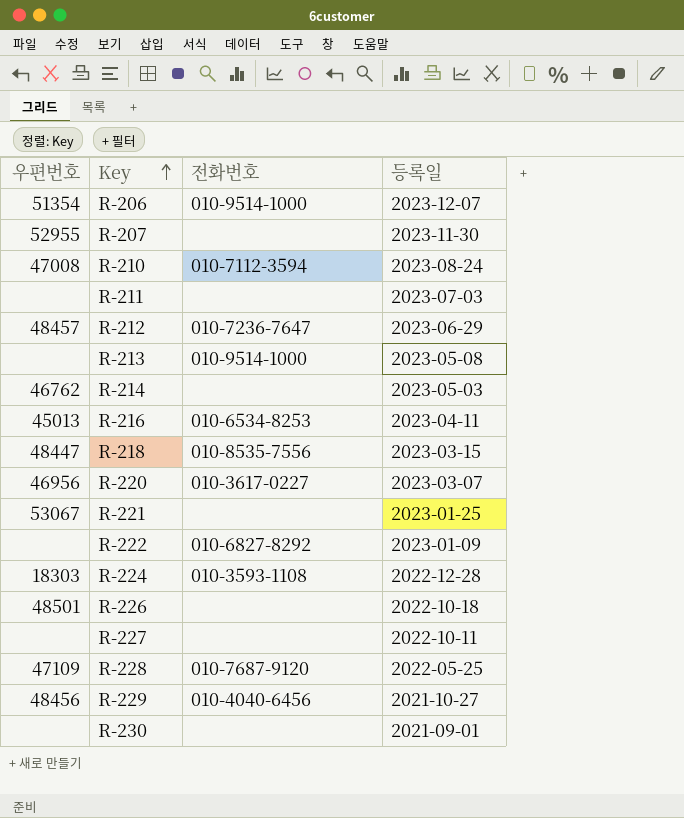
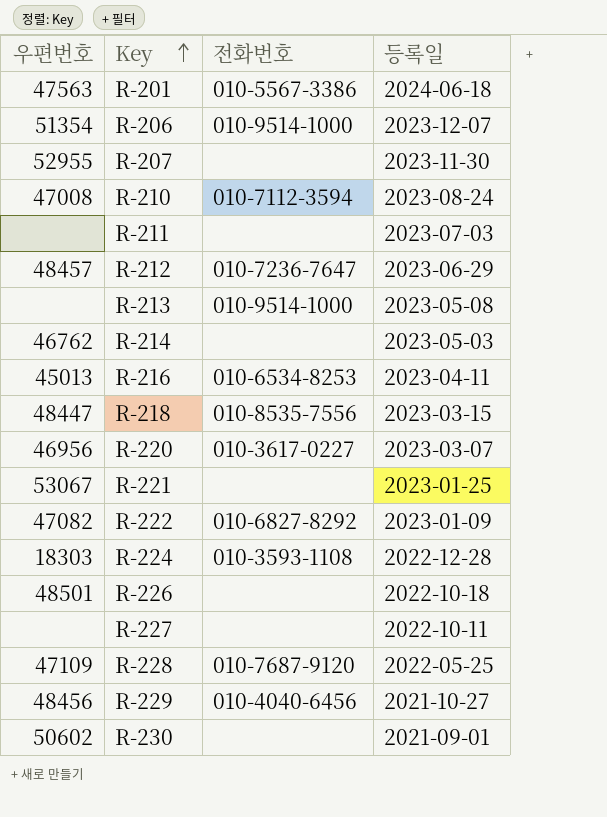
row R-201: none -> 47563 | 010-5567-3386 | 2024-06-18
R-222 | 우편번호: none -> 47082
R-230 | 우편번호: none -> 50602

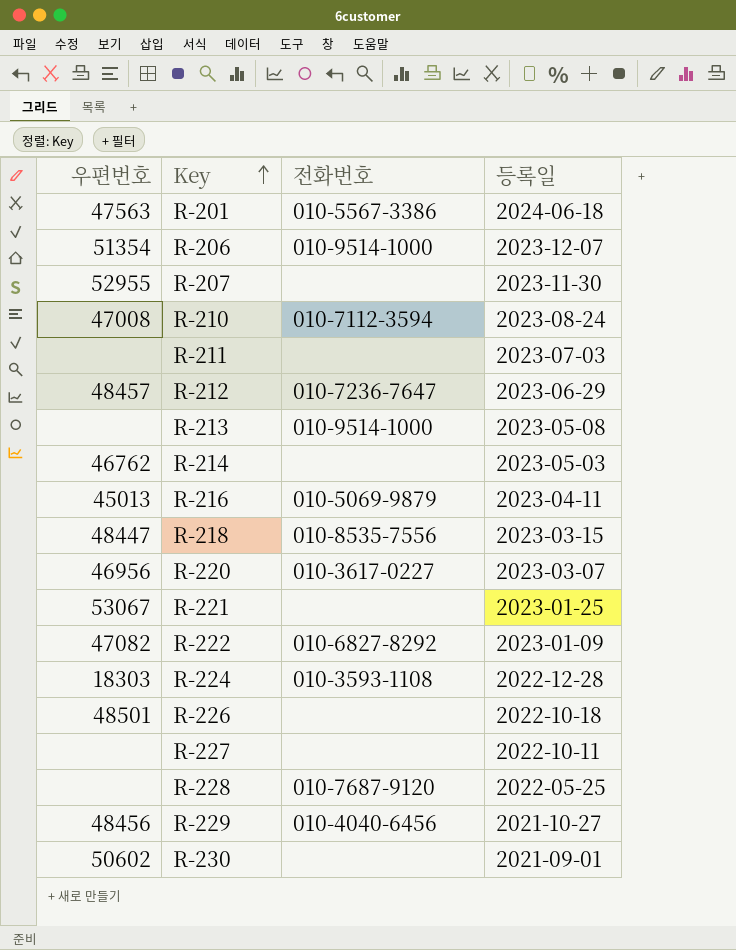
R-216 | 전화번호: 010-6534-8253 -> 010-5069-9879
R-228 | 우편번호: 47109 -> none

